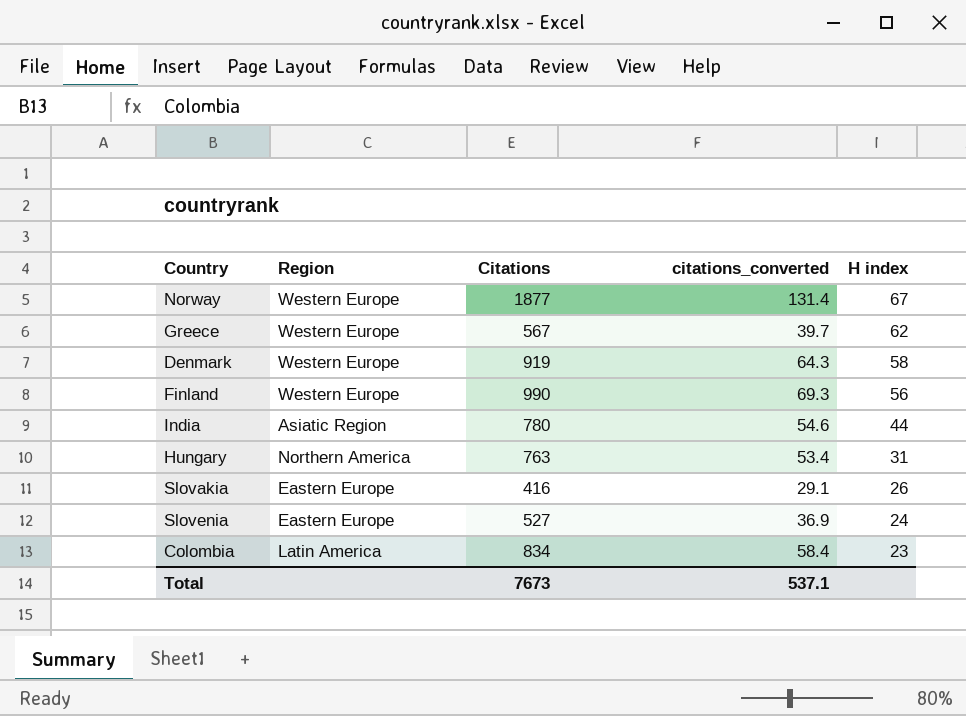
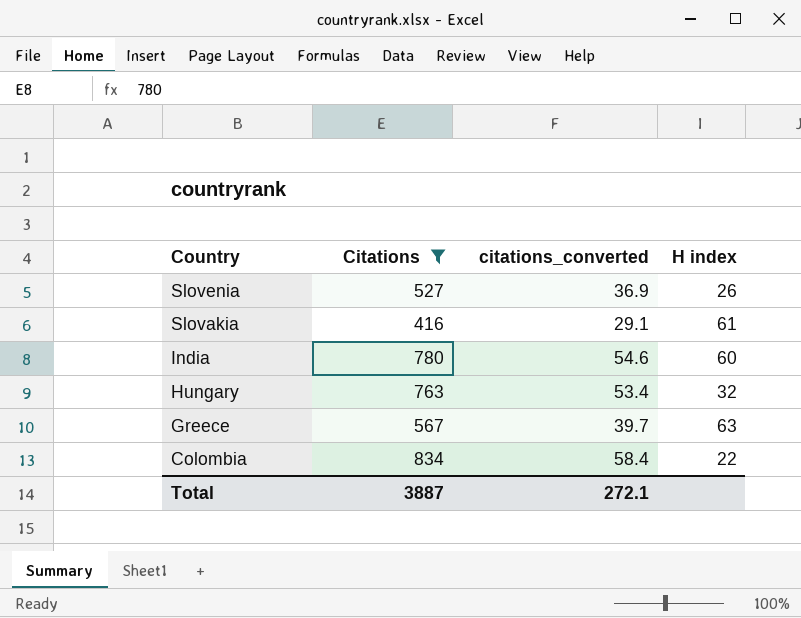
filter: none -> Citations <= 834
row order: H index descending -> Country descending
column Region | position: 2 -> none
Slovenia | H index: 24 -> 26
Slovakia | H index: 26 -> 61
India | H index: 44 -> 60
Hungary | H index: 31 -> 32
Greece | H index: 62 -> 63
Colombia | H index: 23 -> 22
Total | Citations: 7673 -> 3887
Total | citations_converted: 537.1 -> 272.1

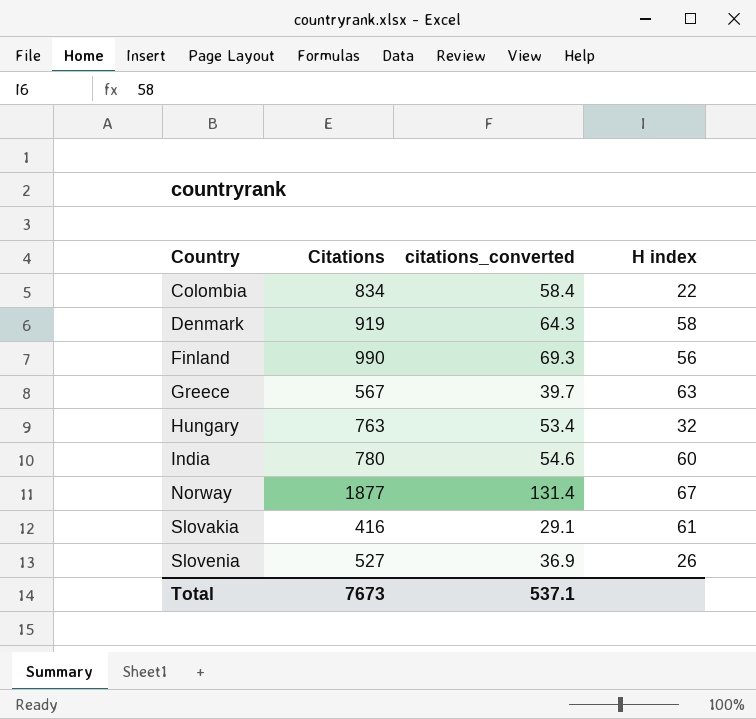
filter: Citations <= 834 -> none
row order: Country descending -> Country ascending
Total | Citations: 3887 -> 7673
Total | citations_converted: 272.1 -> 537.1

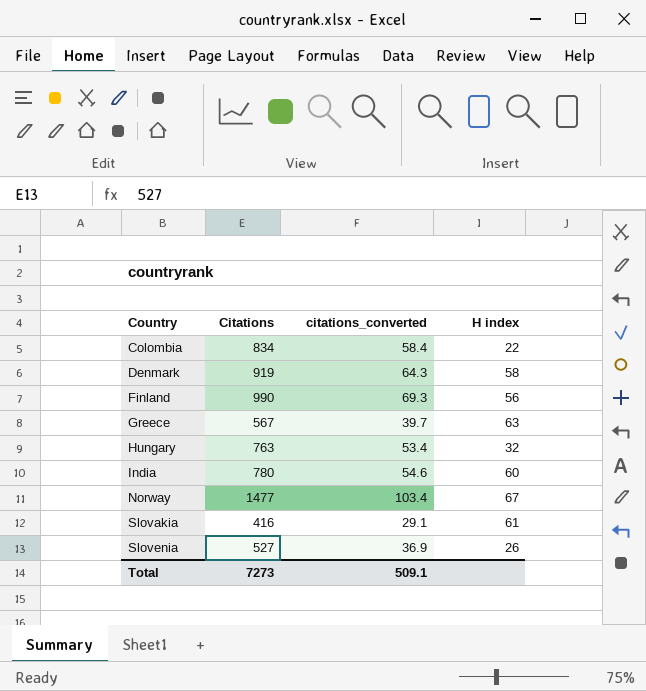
Norway | Citations: 1877 -> 1477
Norway | citations_converted: 131.4 -> 103.4
Total | Citations: 7673 -> 7273
Total | citations_converted: 537.1 -> 509.1

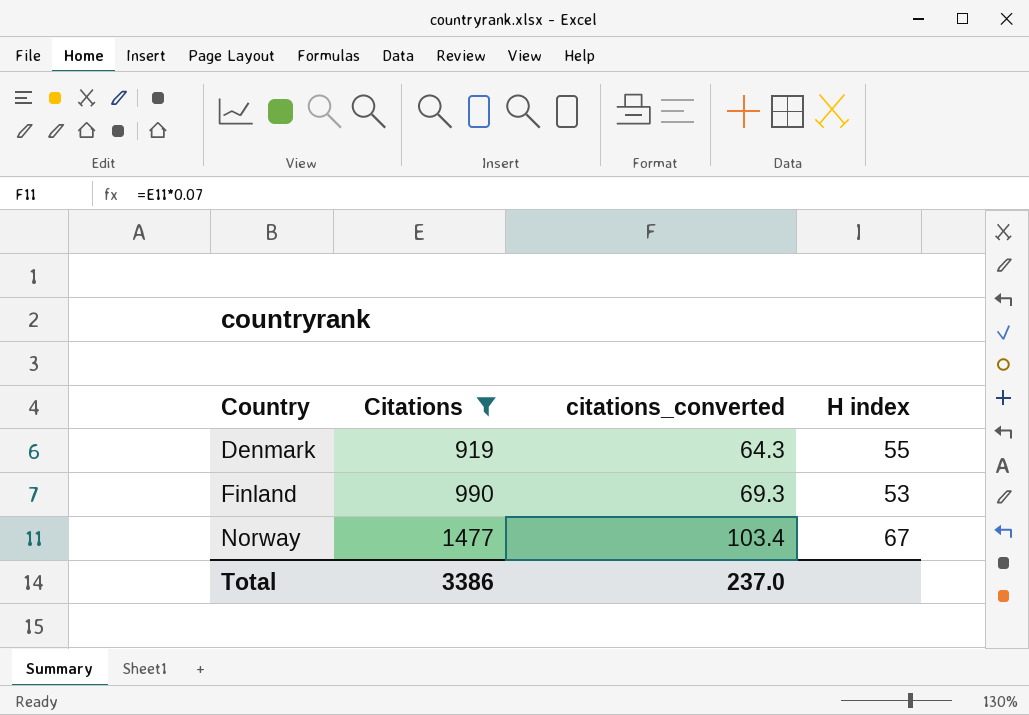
filter: none -> Citations >= 919
Denmark | H index: 58 -> 55
Finland | H index: 56 -> 53
Total | Citations: 7273 -> 3386
Total | citations_converted: 509.1 -> 237.0

